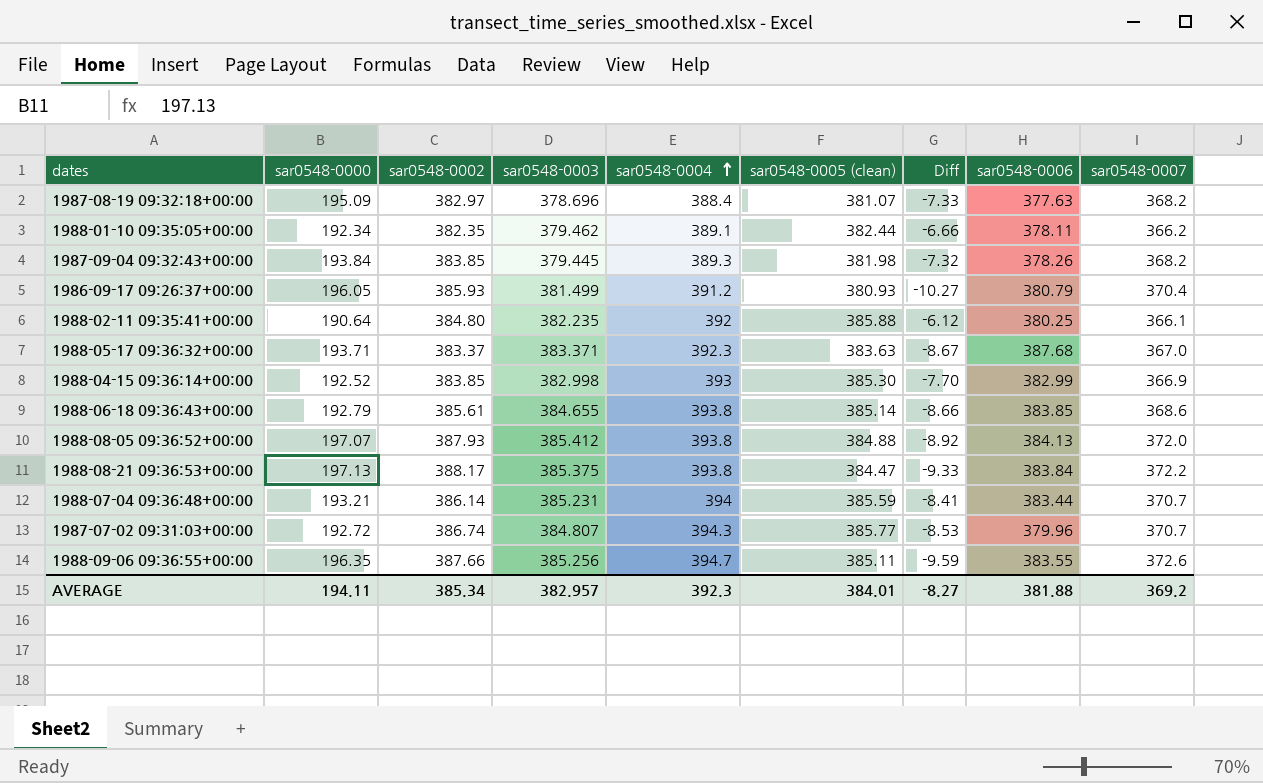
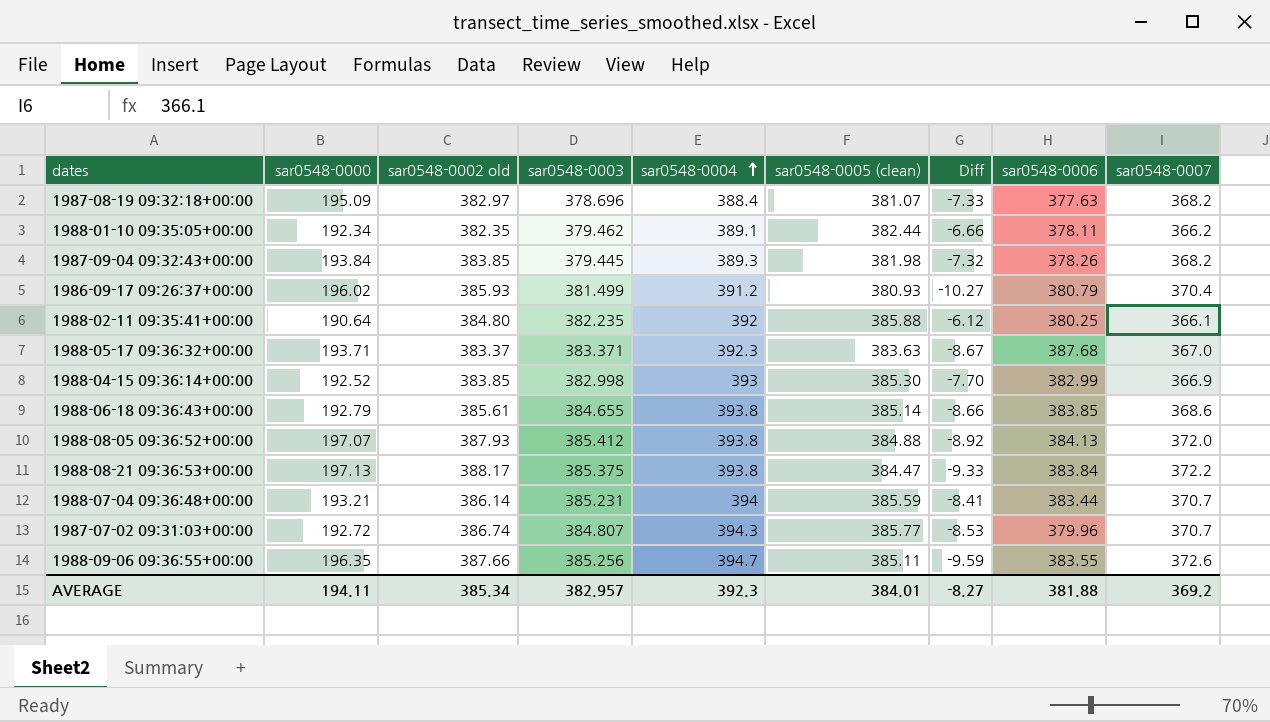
column name: sar0548-0002 -> sar0548-0002 old
1986-09-17 09:26:37+00:00 | sar0548-0000: 196.05 -> 196.02

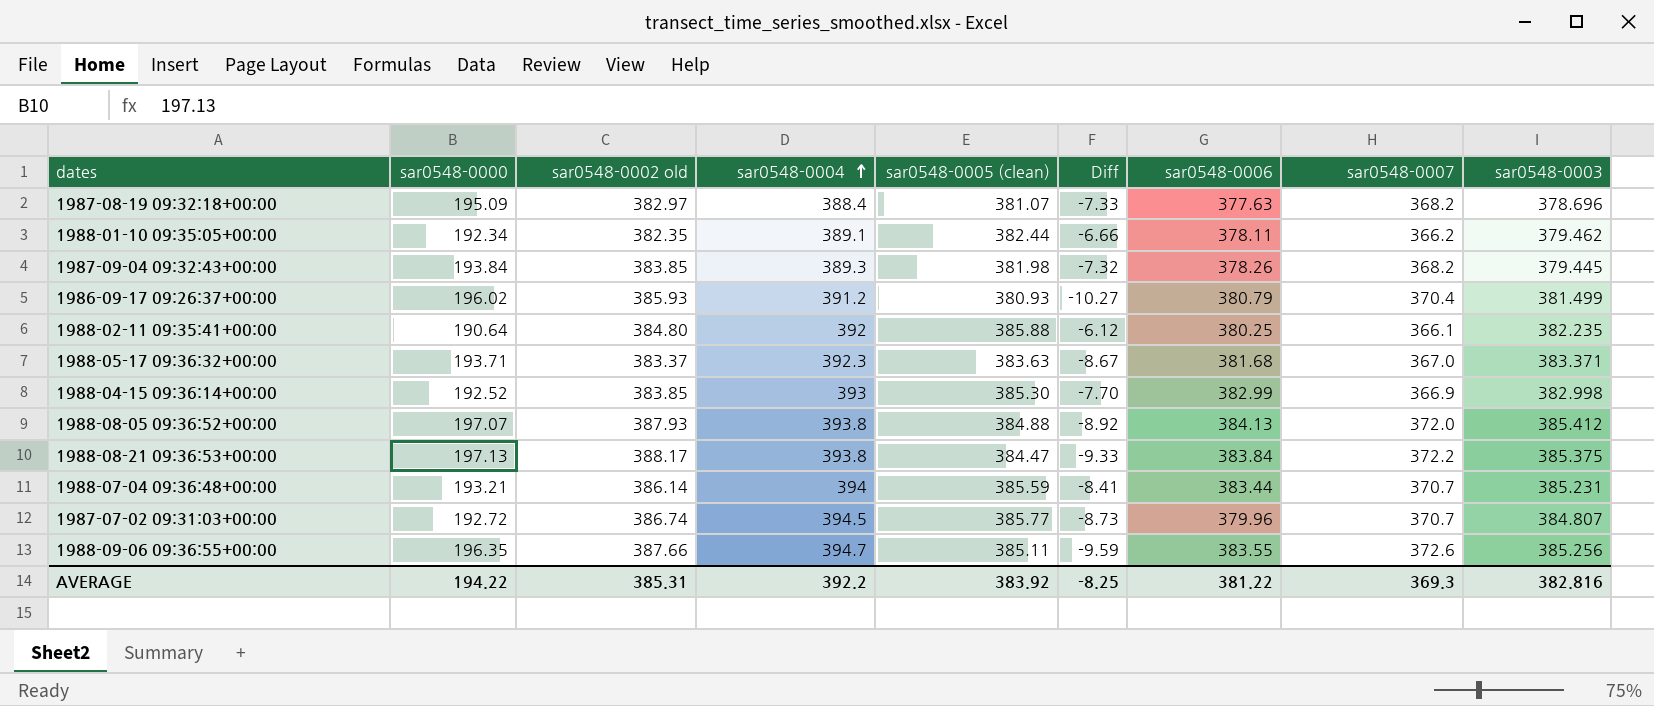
column sar0548-0003 | position: 4 -> 9
row 1988-06-18 09:36:43+00:00: 192.79 | 385.61 | 384.655 | 393.8 | 385.14 | -8.66 | 383.85 | 368.6 -> none
1988-05-17 09:36:32+00:00 | sar0548-0006: 387.68 -> 381.68
1987-07-02 09:31:03+00:00 | sar0548-0004: 394.3 -> 394.5
1987-07-02 09:31:03+00:00 | Diff: -8.53 -> -8.73
AVERAGE | sar0548-0000: 194.11 -> 194.22
AVERAGE | sar0548-0002 old: 385.34 -> 385.31
AVERAGE | sar0548-0004: 392.3 -> 392.2
AVERAGE | sar0548-0005 (clean): 384.01 -> 383.92
AVERAGE | Diff: -8.27 -> -8.25
AVERAGE | sar0548-0006: 381.88 -> 381.22
AVERAGE | sar0548-0007: 369.2 -> 369.3
AVERAGE | sar0548-0003: 382.957 -> 382.816

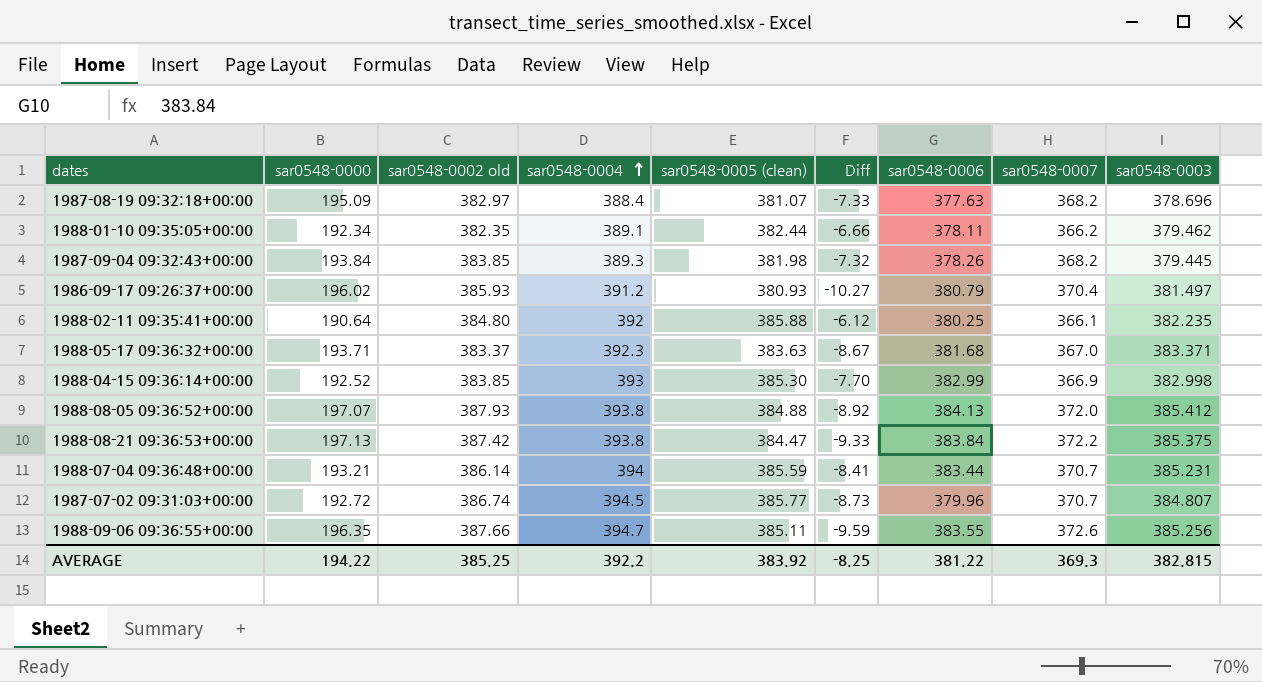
1986-09-17 09:26:37+00:00 | sar0548-0003: 381.499 -> 381.497
1988-08-21 09:36:53+00:00 | sar0548-0002 old: 388.17 -> 387.42
AVERAGE | sar0548-0002 old: 385.31 -> 385.25
AVERAGE | sar0548-0003: 382.816 -> 382.815

